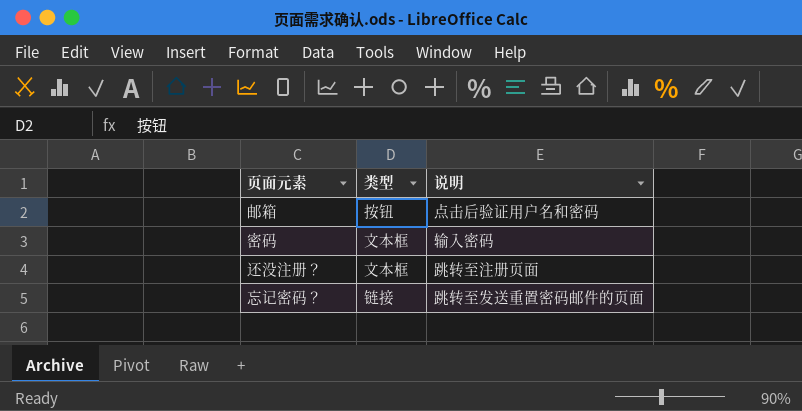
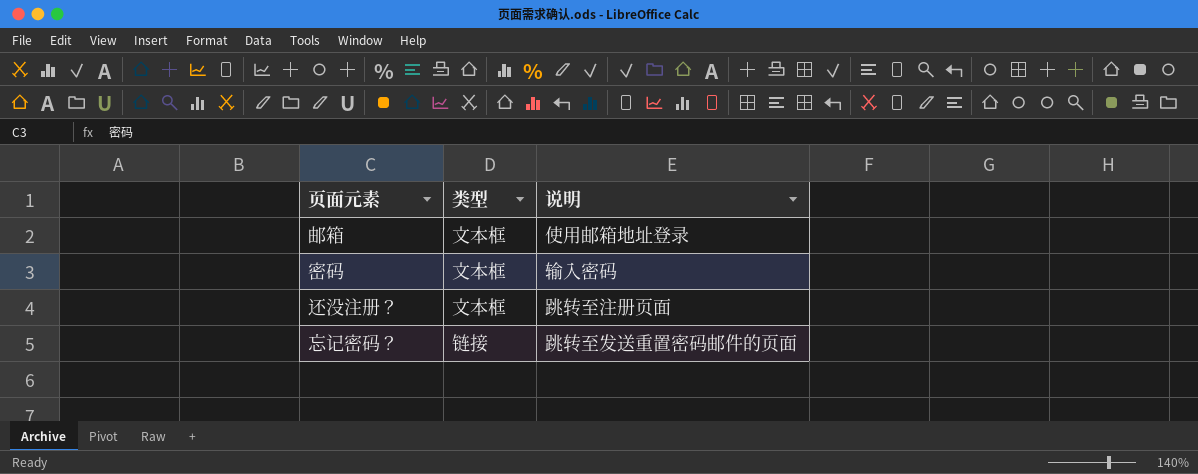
邮箱 | 类型: 按钮 -> 文本框
邮箱 | 说明: 点击后验证用户名和密码 -> 使用邮箱地址登录

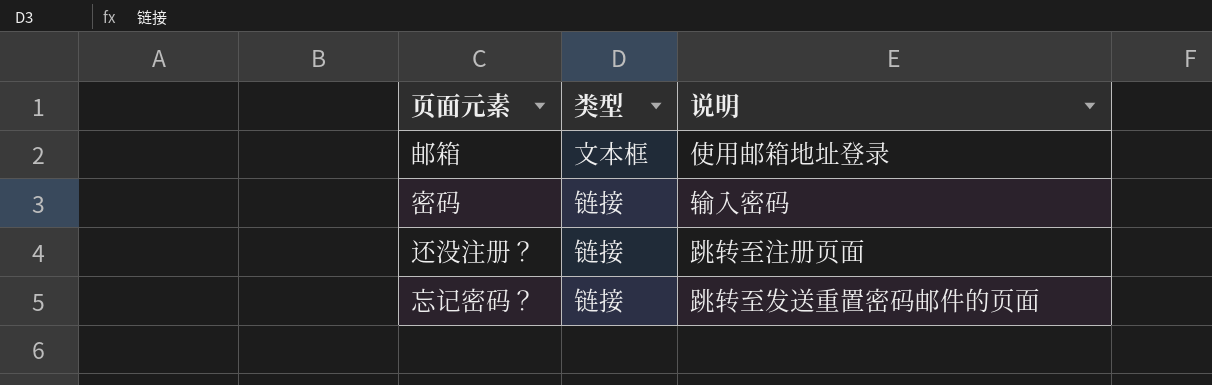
密码 | 类型: 文本框 -> 链接
还没注册？ | 类型: 文本框 -> 链接

